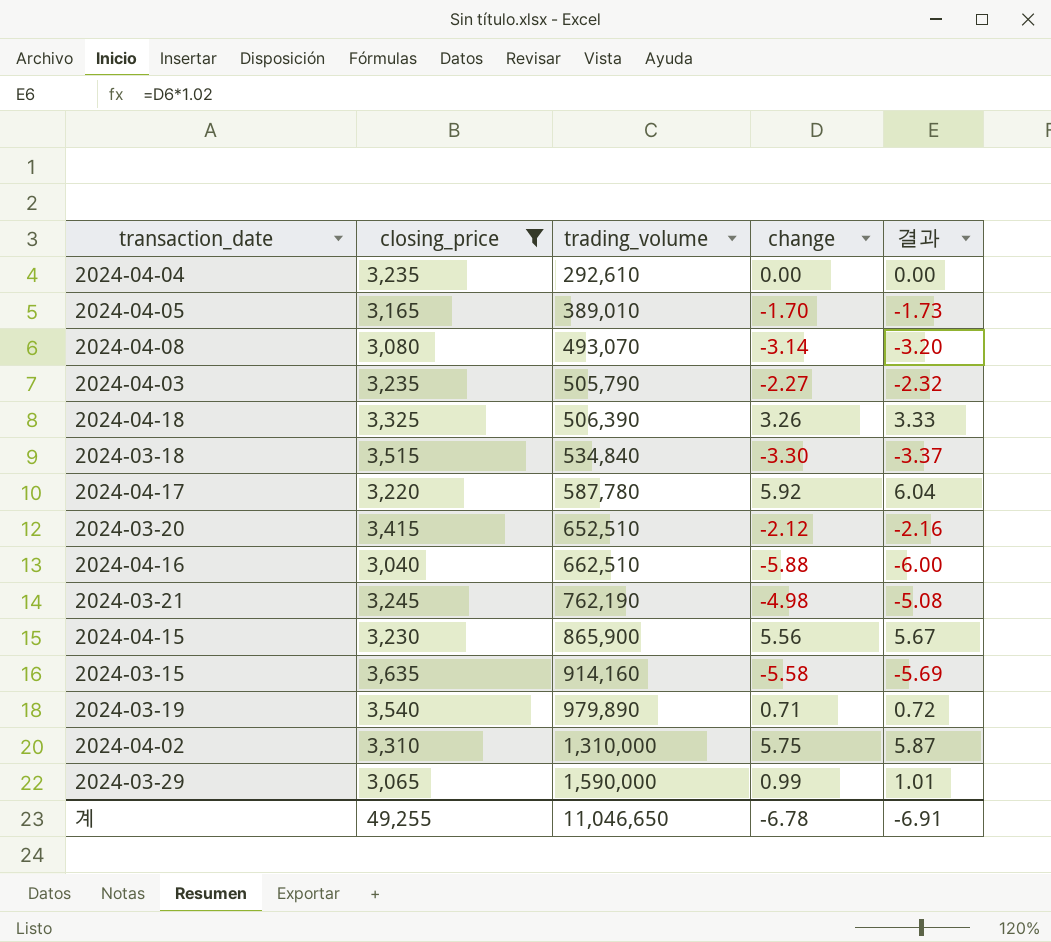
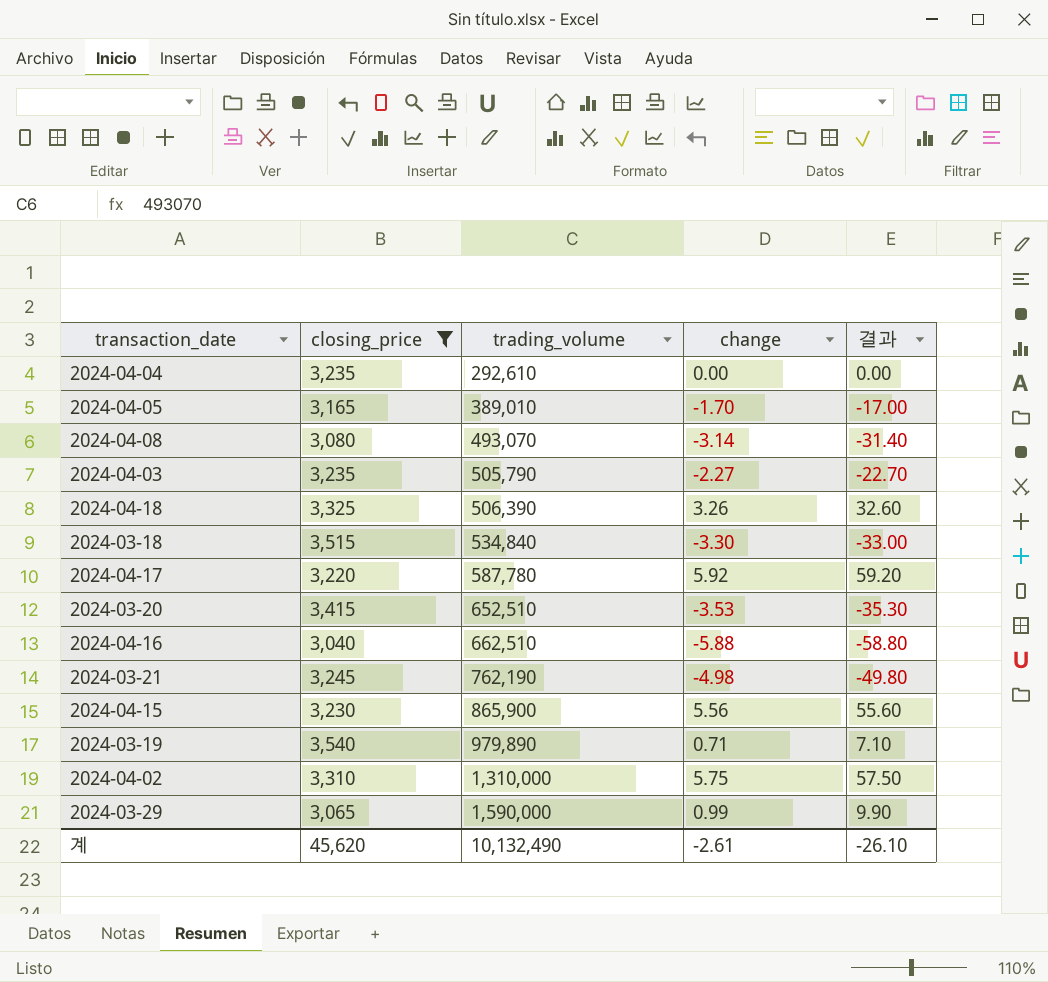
column 결과 | formula: [change] * 1.02 -> [change] * 10
row 2024-03-15: 3,635 | 914,160 | -5.58 | -5.69 -> none
2024-03-20 | change: -2.12 -> -3.53
계 | closing_price: 49,255 -> 45,620
계 | trading_volume: 11,046,650 -> 10,132,490
계 | change: -6.78 -> -2.61
계 | 결과: -6.91 -> -26.10

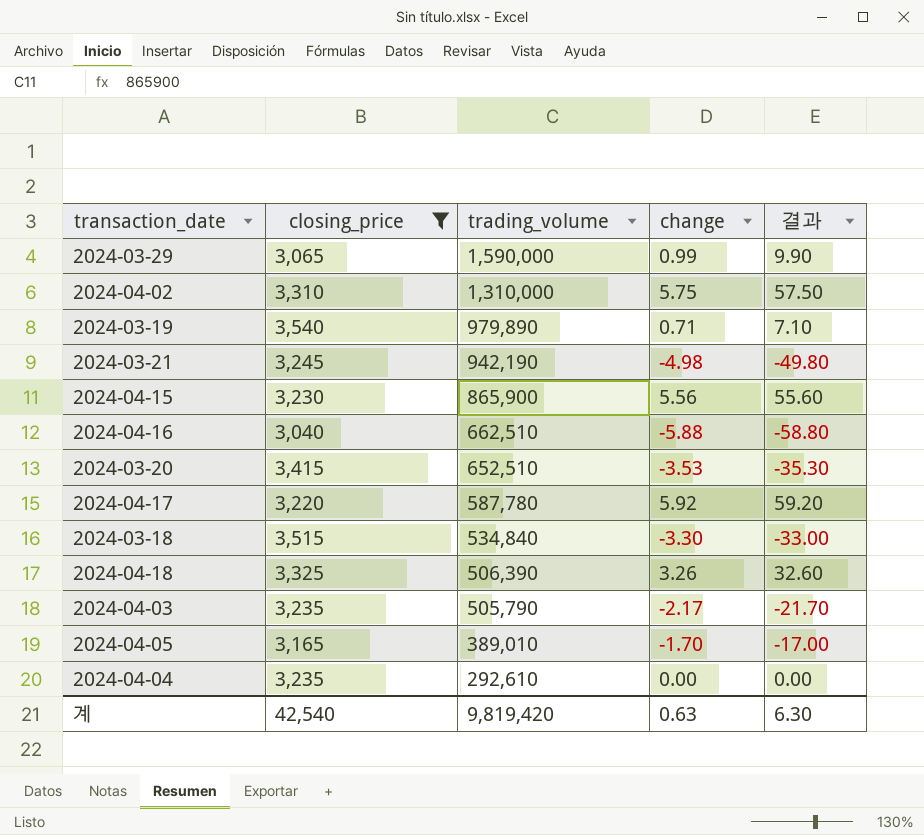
row order: trading_volume ascending -> trading_volume descending
row 2024-04-08: 3,080 | 493,070 | -3.14 | -31.40 -> none
2024-03-21 | trading_volume: 762,190 -> 942,190
2024-04-03 | change: -2.27 -> -2.17
2024-04-03 | 결과: -22.70 -> -21.70
계 | closing_price: 45,620 -> 42,540
계 | trading_volume: 10,132,490 -> 9,819,420
계 | change: -2.61 -> 0.63
계 | 결과: -26.10 -> 6.30

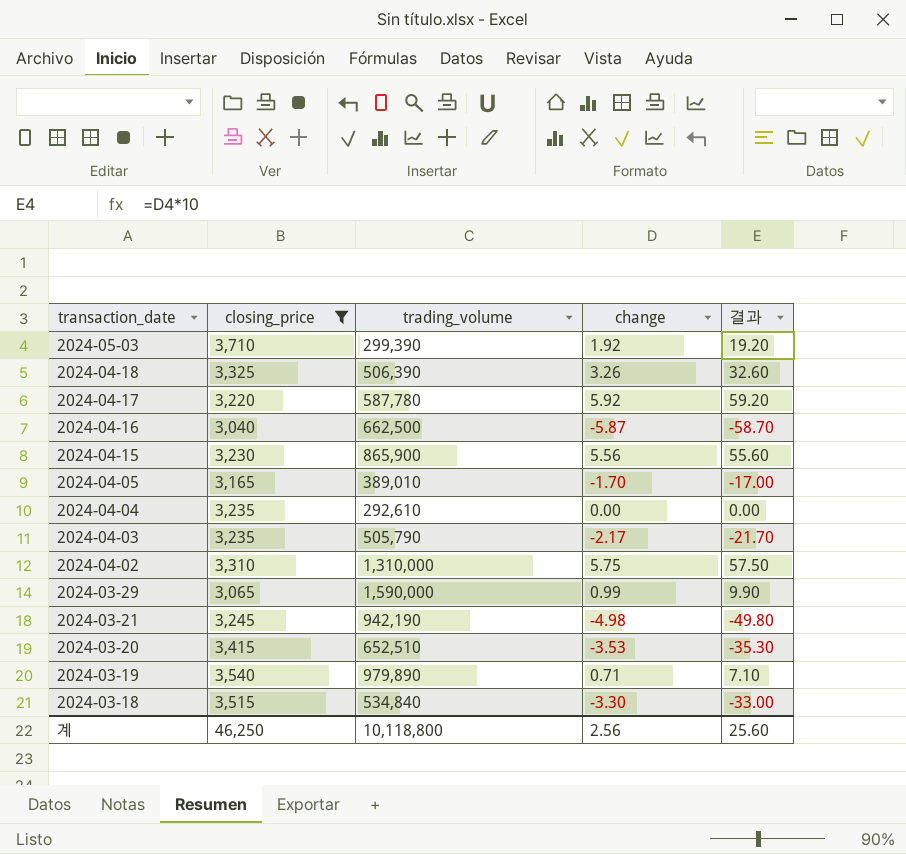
row order: trading_volume descending -> transaction_date descending
row 2024-05-03: none -> 3,710 | 299,390 | 1.92 | 19.20
2024-04-16 | trading_volume: 662,510 -> 662,500
2024-04-16 | change: -5.88 -> -5.87
2024-04-16 | 결과: -58.80 -> -58.70
계 | closing_price: 42,540 -> 46,250
계 | trading_volume: 9,819,420 -> 10,118,800
계 | change: 0.63 -> 2.56
계 | 결과: 6.30 -> 25.60

